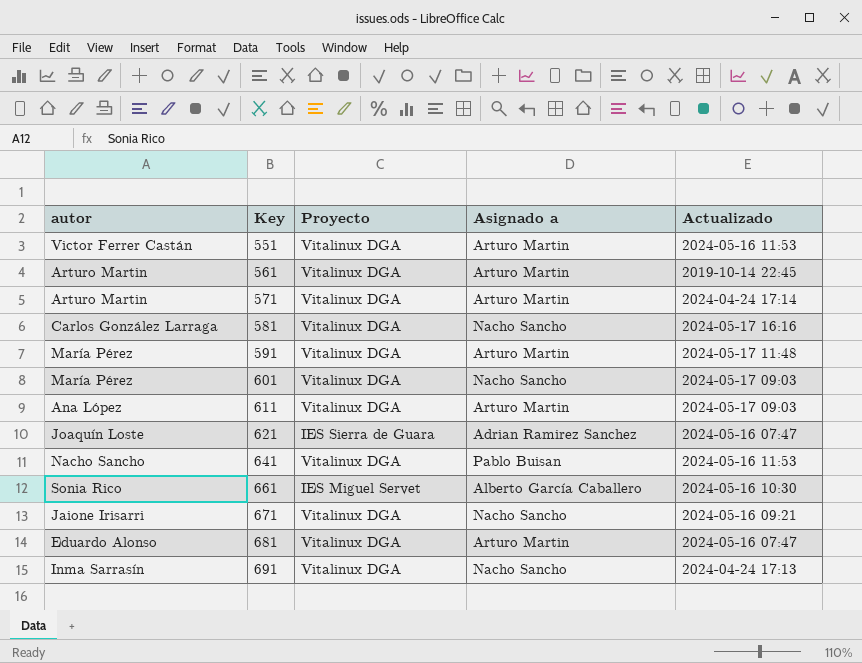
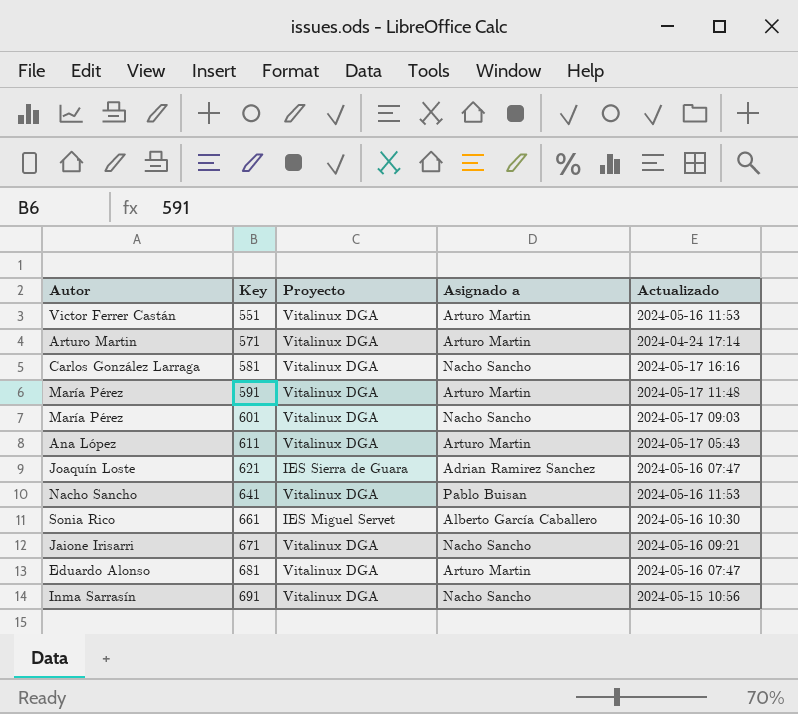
column name: autor -> Autor
row 561: Arturo Martin | Vitalinux DGA | Arturo Martin | 2019-10-14 22:45 -> none
611 | Actualizado: 2024-05-17 09:03 -> 2024-05-17 05:43
691 | Actualizado: 2024-04-24 17:13 -> 2024-05-15 10:56

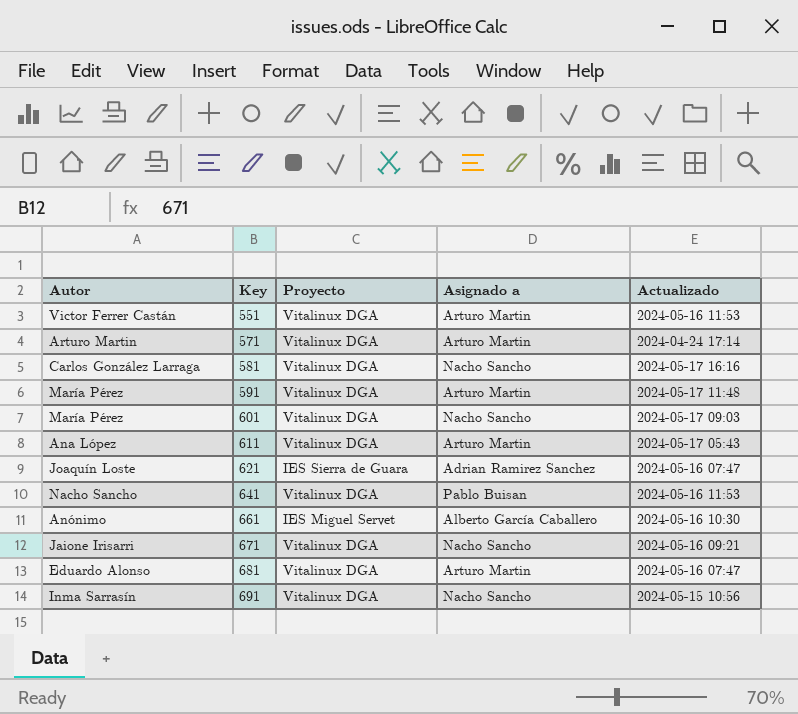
661 | Autor: Sonia Rico -> Anónimo

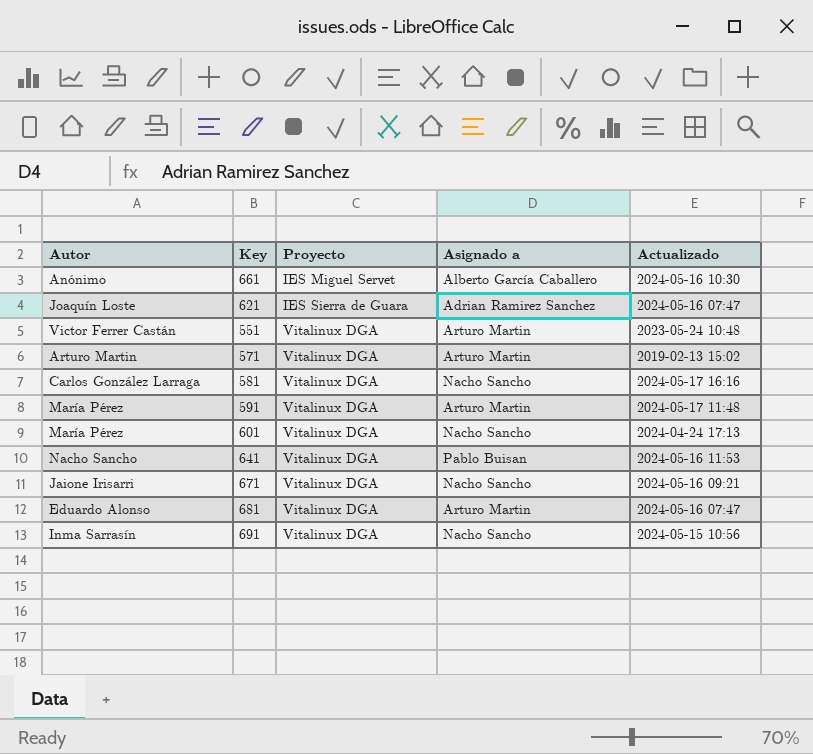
row order: Key ascending -> Proyecto ascending
row 611: Ana López | Vitalinux DGA | Arturo Martin | 2024-05-17 05:43 -> none
551 | Actualizado: 2024-05-16 11:53 -> 2023-05-24 10:48
571 | Actualizado: 2024-04-24 17:14 -> 2019-02-13 15:02
601 | Actualizado: 2024-05-17 09:03 -> 2024-04-24 17:13

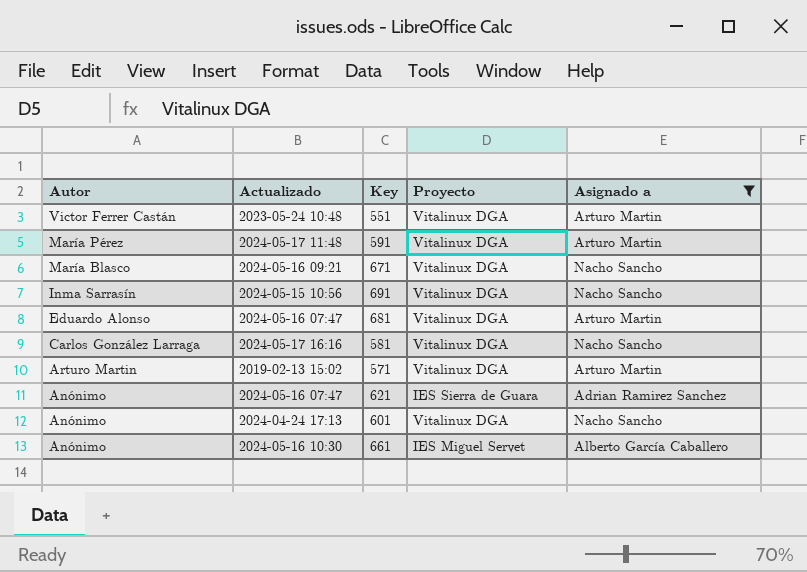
filter: none -> Asignado a != Pablo Buisan
row order: Proyecto ascending -> Autor descending
column Actualizado | position: 5 -> 2
671 | Autor: Jaione Irisarri -> María Blasco
621 | Autor: Joaquín Loste -> Anónimo
601 | Autor: María Pérez -> Anónimo

